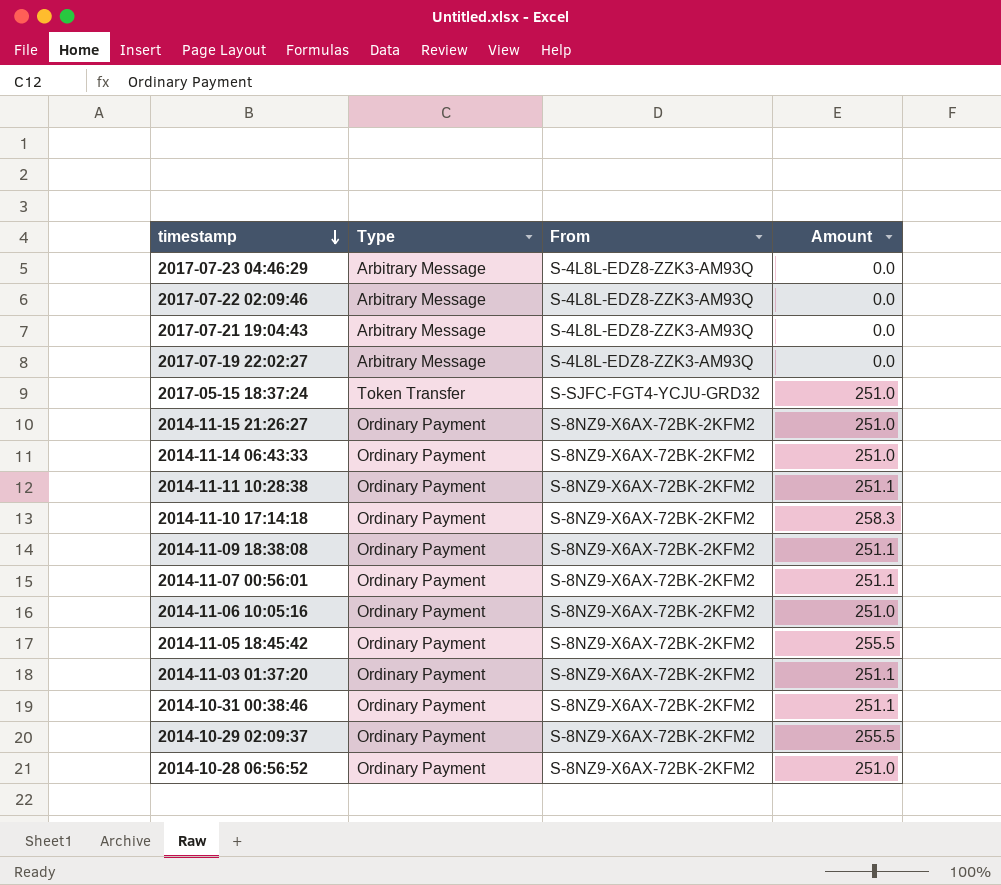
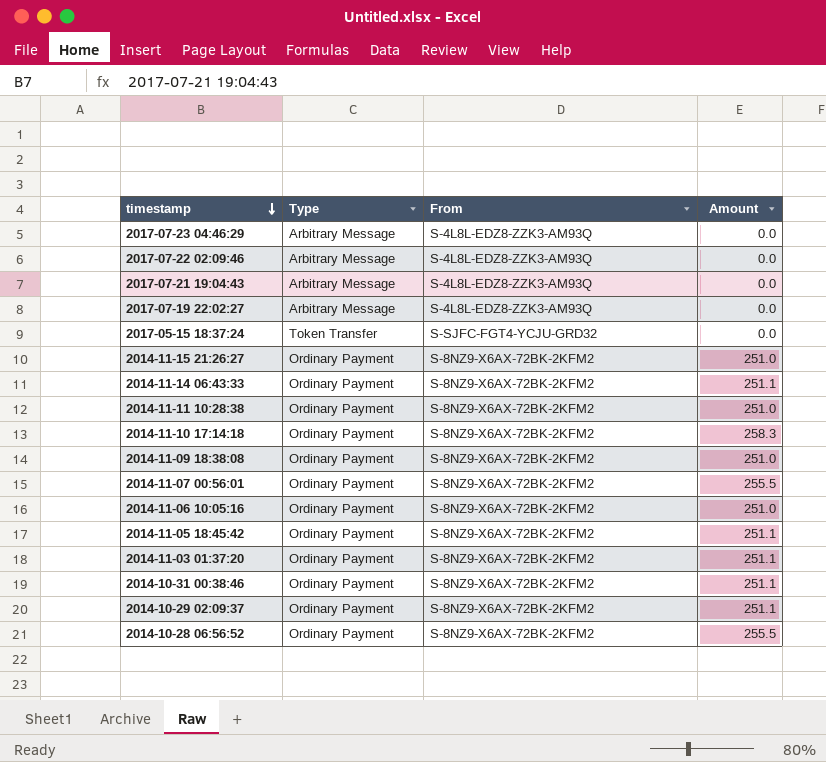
2017-05-15 18:37:24 | Amount: 251.0 -> 0.0
2014-11-14 06:43:33 | Amount: 251.0 -> 251.1
2014-11-11 10:28:38 | Amount: 251.1 -> 251.0
2014-11-09 18:38:08 | Amount: 251.1 -> 251.0
2014-11-07 00:56:01 | Amount: 251.1 -> 255.5
2014-11-05 18:45:42 | Amount: 255.5 -> 251.1
2014-10-29 02:09:37 | Amount: 255.5 -> 251.1
2014-10-28 06:56:52 | Amount: 251.0 -> 255.5

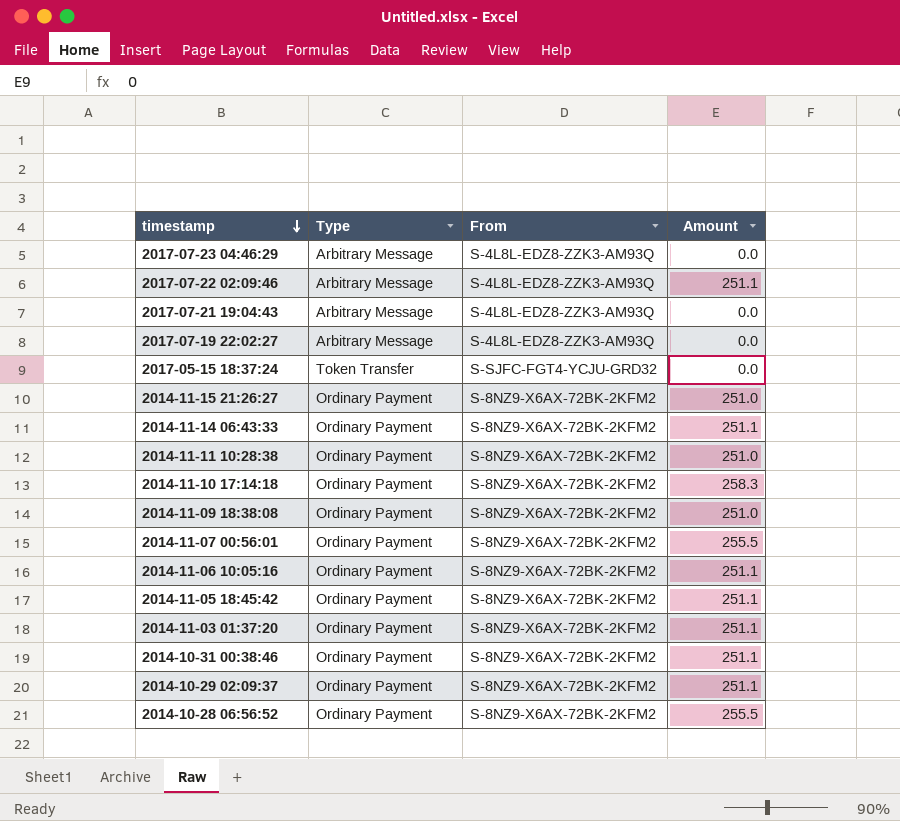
2017-07-22 02:09:46 | Amount: 0.0 -> 251.1
2014-11-06 10:05:16 | Amount: 251.0 -> 251.1

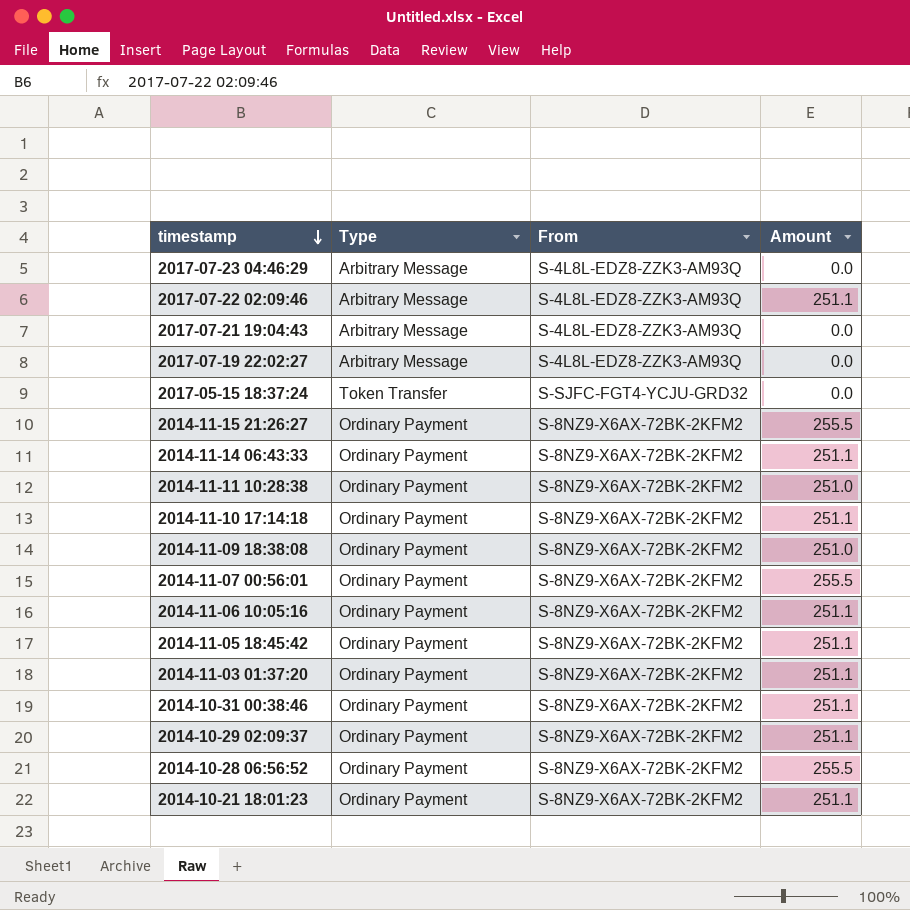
2014-11-15 21:26:27 | Amount: 251.0 -> 255.5
2014-11-10 17:14:18 | Amount: 258.3 -> 251.1
row 2014-10-21 18:01:23: none -> Ordinary Payment | S-8NZ9-X6AX-72BK-2KFM2 | 251.1

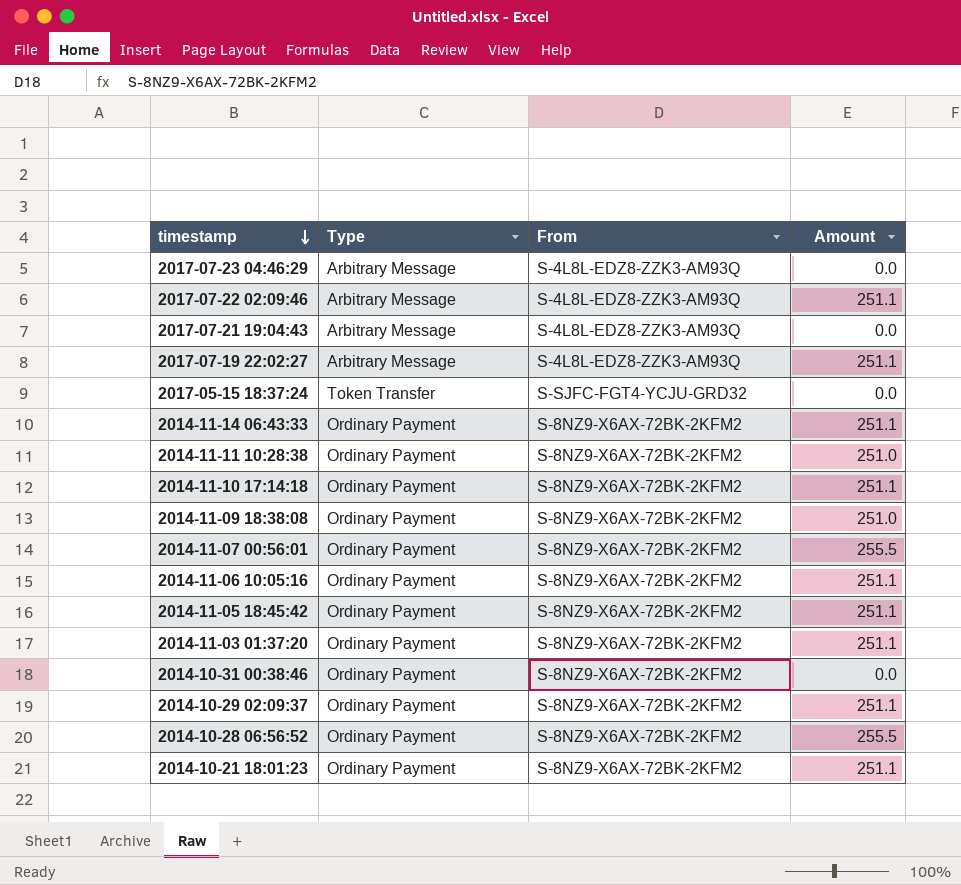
row 2014-11-15 21:26:27: Ordinary Payment | S-8NZ9-X6AX-72BK-2KFM2 | 255.5 -> none
2017-07-19 22:02:27 | Amount: 0.0 -> 251.1
2014-10-31 00:38:46 | Amount: 251.1 -> 0.0

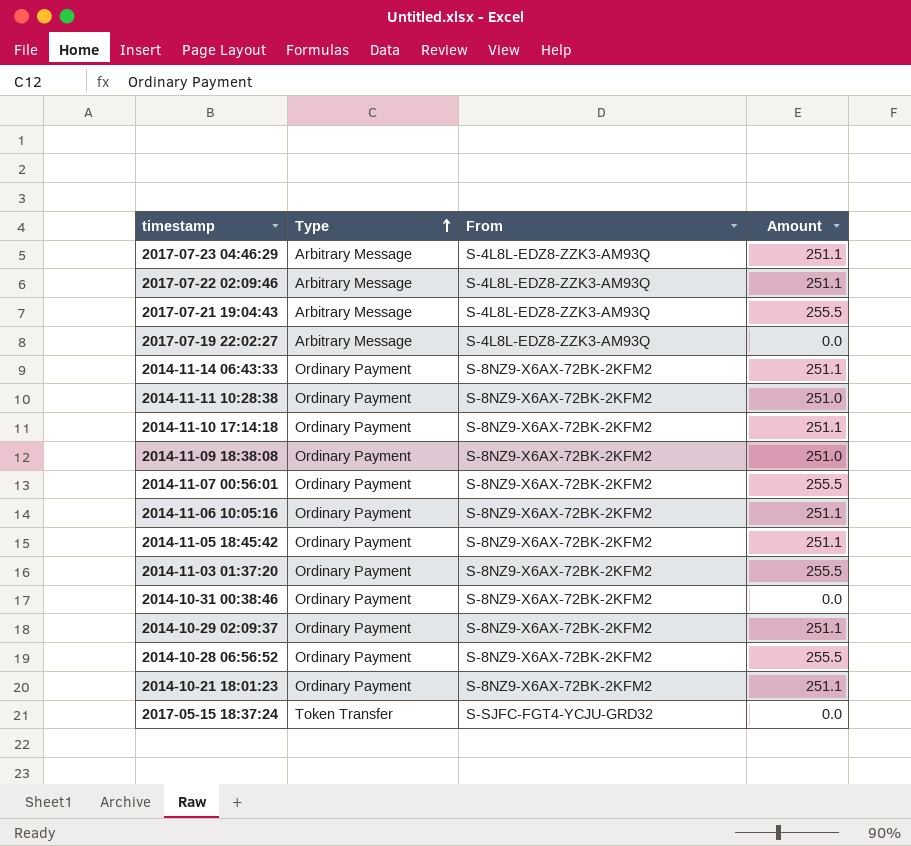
row order: timestamp descending -> Type ascending
2017-07-23 04:46:29 | Amount: 0.0 -> 251.1
2017-07-21 19:04:43 | Amount: 0.0 -> 255.5
2017-07-19 22:02:27 | Amount: 251.1 -> 0.0
2014-11-03 01:37:20 | Amount: 251.1 -> 255.5

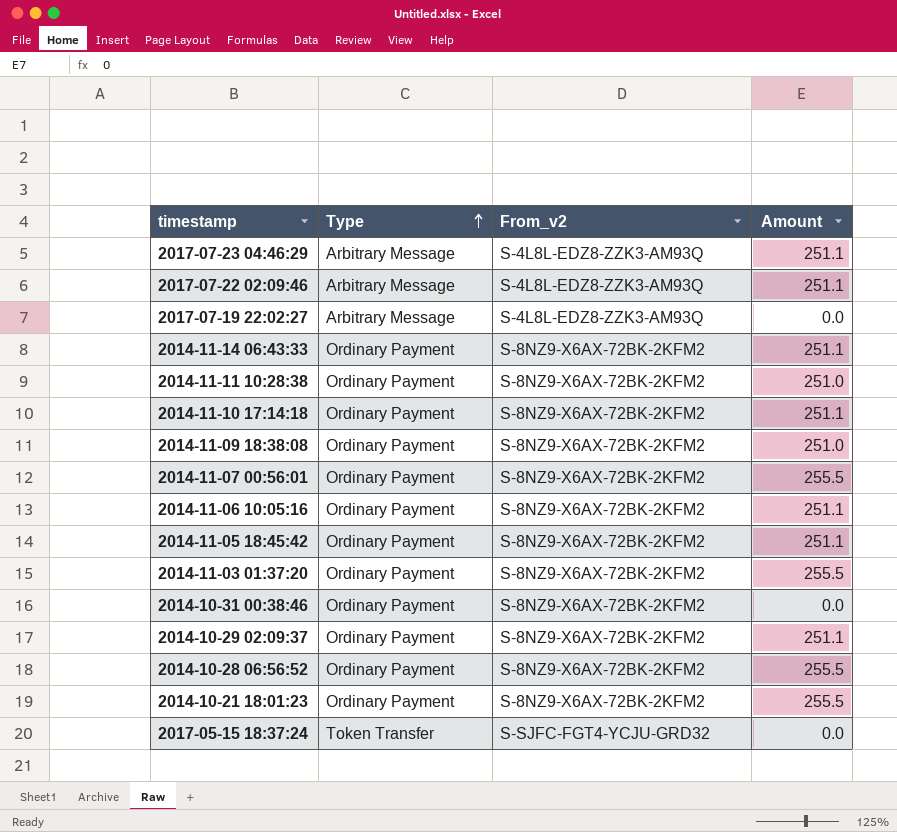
column name: From -> From_v2
row 2017-07-21 19:04:43: Arbitrary Message | S-4L8L-EDZ8-ZZK3-AM93Q | 255.5 -> none
2014-10-21 18:01:23 | Amount: 251.1 -> 255.5

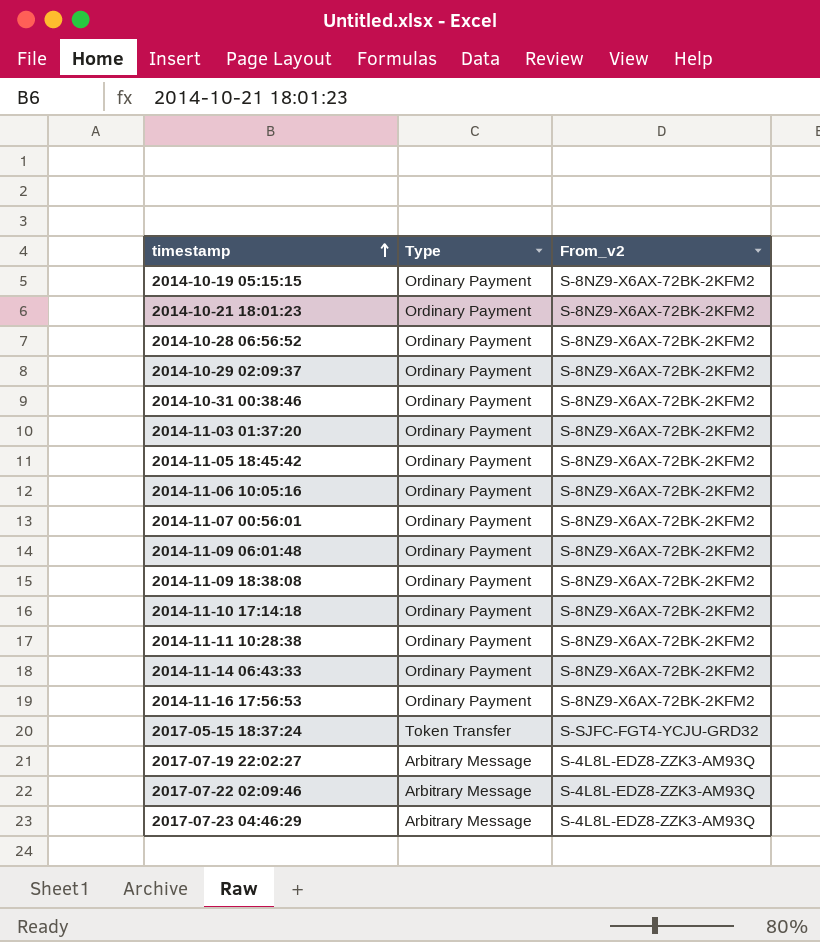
row order: Type ascending -> timestamp ascending
column Amount | position: 4 -> none
row 2014-10-19 05:15:15: none -> Ordinary Payment | S-8NZ9-X6AX-72BK-2KFM2
row 2014-11-09 06:01:48: none -> Ordinary Payment | S-8NZ9-X6AX-72BK-2KFM2
row 2014-11-16 17:56:53: none -> Ordinary Payment | S-8NZ9-X6AX-72BK-2KFM2

